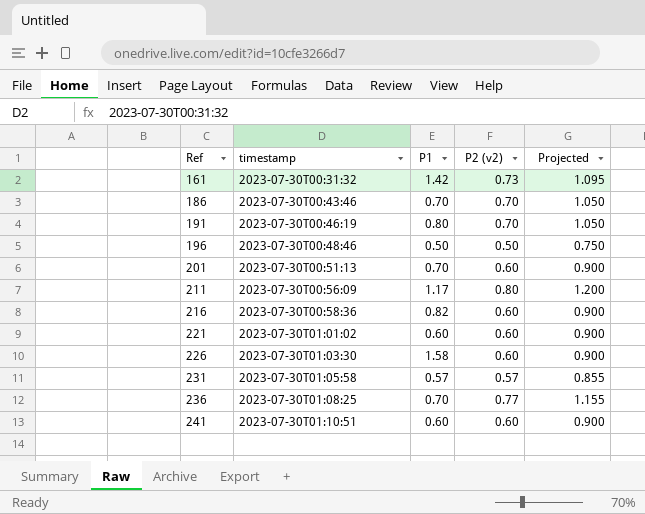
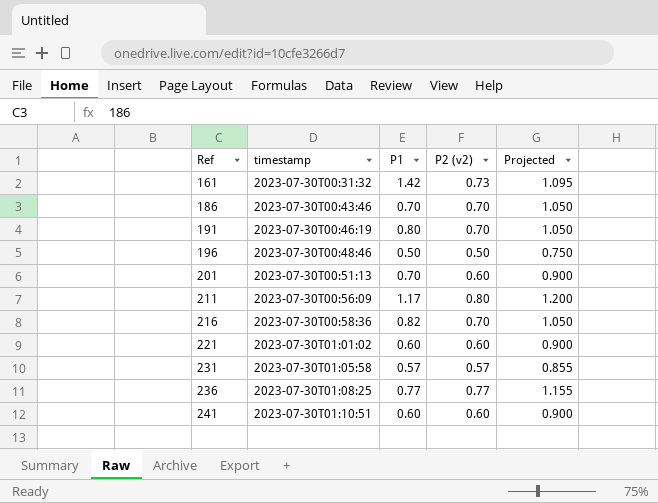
row 226: 2023-07-30T01:03:30 | 1.58 | 0.60 | 0.900 -> none
216 | P2 (v2): 0.60 -> 0.70
216 | Projected: 0.900 -> 1.050
236 | P1: 0.70 -> 0.77

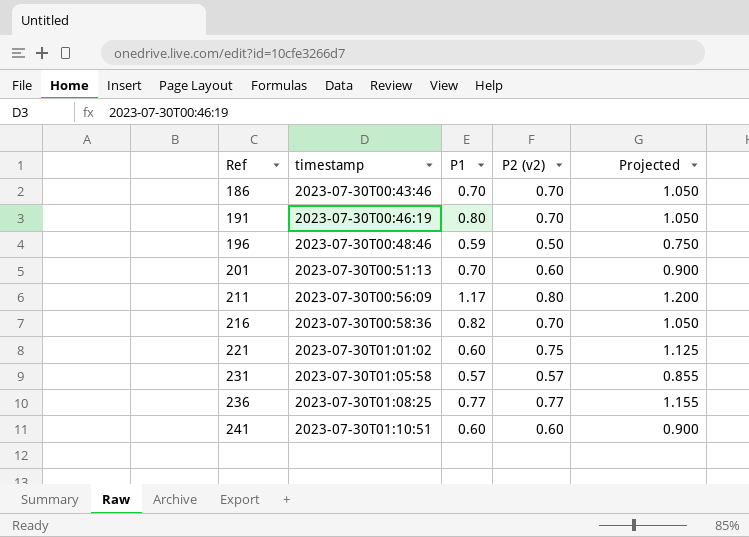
row 161: 2023-07-30T00:31:32 | 1.42 | 0.73 | 1.095 -> none
196 | P1: 0.50 -> 0.59
221 | P2 (v2): 0.60 -> 0.75
221 | Projected: 0.900 -> 1.125

